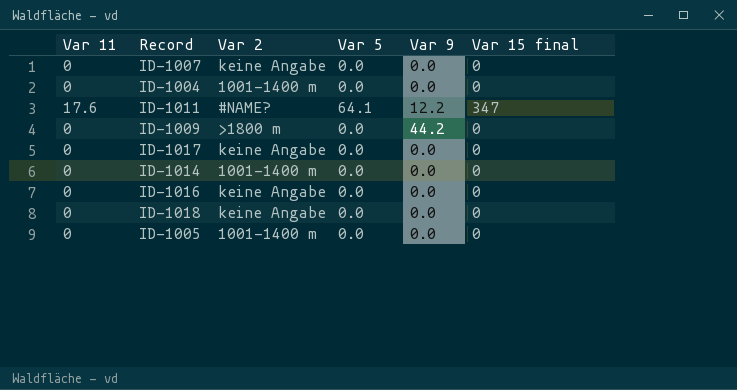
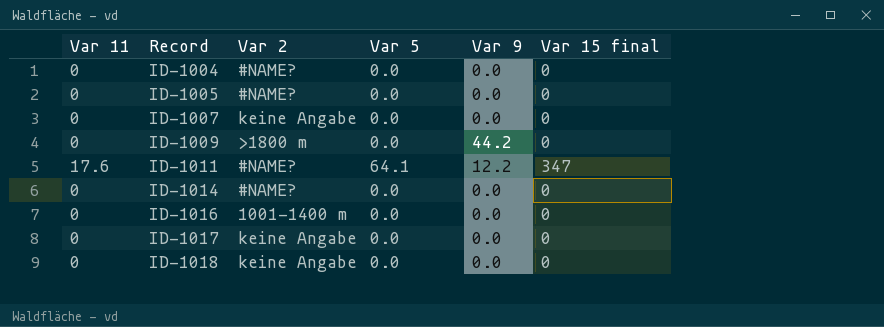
row order: none -> Record ascending
ID-1004 | Var 2: 1001-1400 m -> #NAME?
ID-1005 | Var 2: 1001-1400 m -> #NAME?
ID-1014 | Var 2: 1001-1400 m -> #NAME?
ID-1016 | Var 2: keine Angabe -> 1001-1400 m

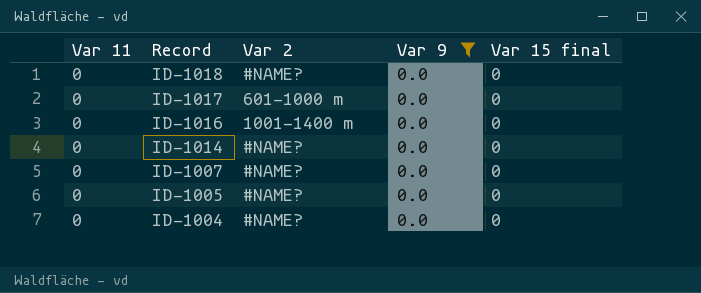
filter: none -> Var 9 = 0.0
row order: Record ascending -> Record descending
column Var 5 | position: 4 -> none
ID-1018 | Var 2: keine Angabe -> #NAME?
ID-1017 | Var 2: keine Angabe -> 601-1000 m
ID-1007 | Var 2: keine Angabe -> #NAME?

